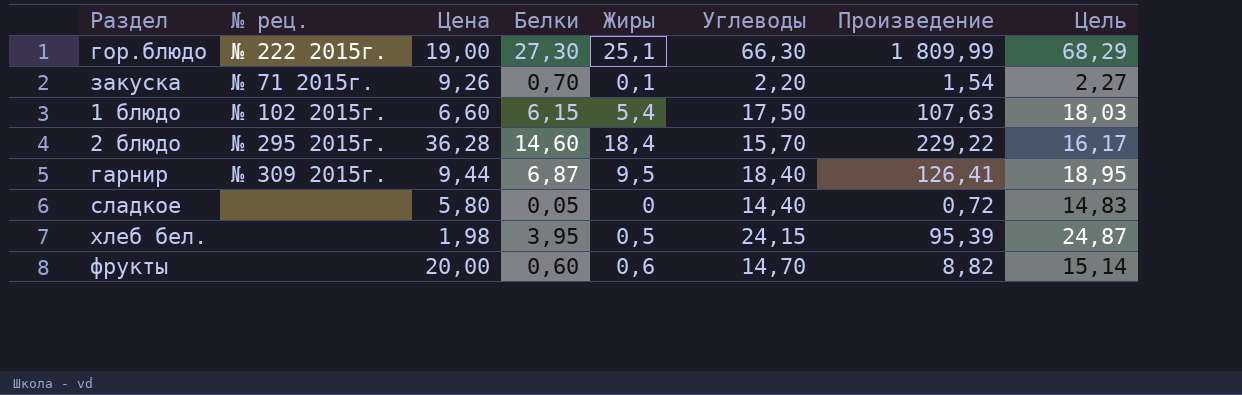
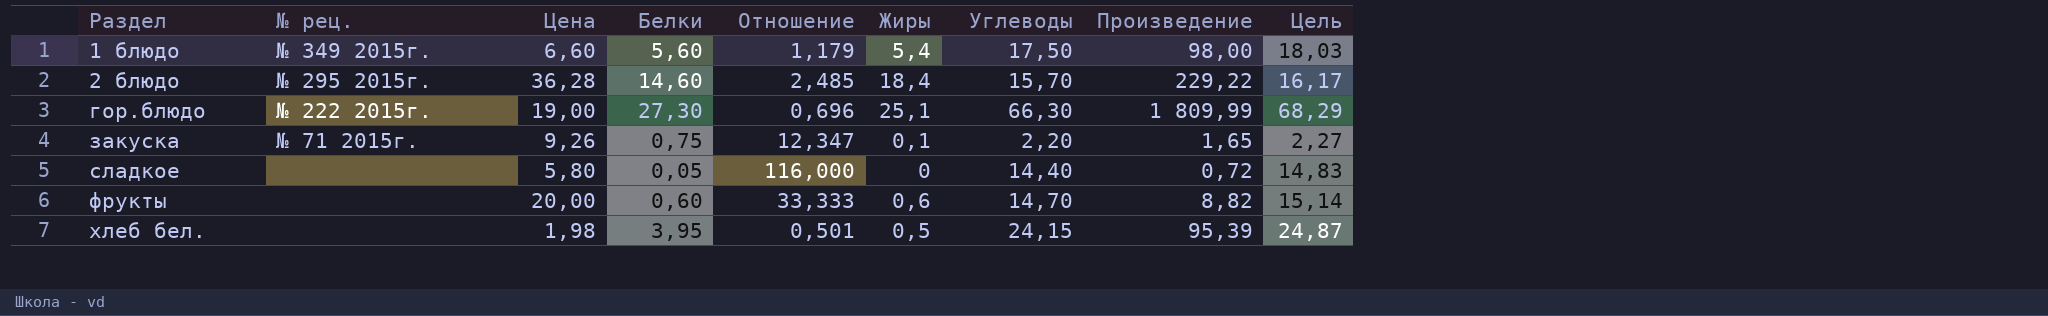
row order: none -> Раздел ascending
column Отношение | formula: none -> [Цена] / [Белки]
row гарнир: № 309 2015г. | 9,44 | 6,87 | 9,5 | 18,40 | 126,41 | 18,95 -> none
1 блюдо | № рец.: № 102 2015г. -> № 349 2015г.
1 блюдо | Белки: 6,15 -> 5,60
1 блюдо | Произведение: 107,63 -> 98,00
закуска | Белки: 0,70 -> 0,75
закуска | Произведение: 1,54 -> 1,65

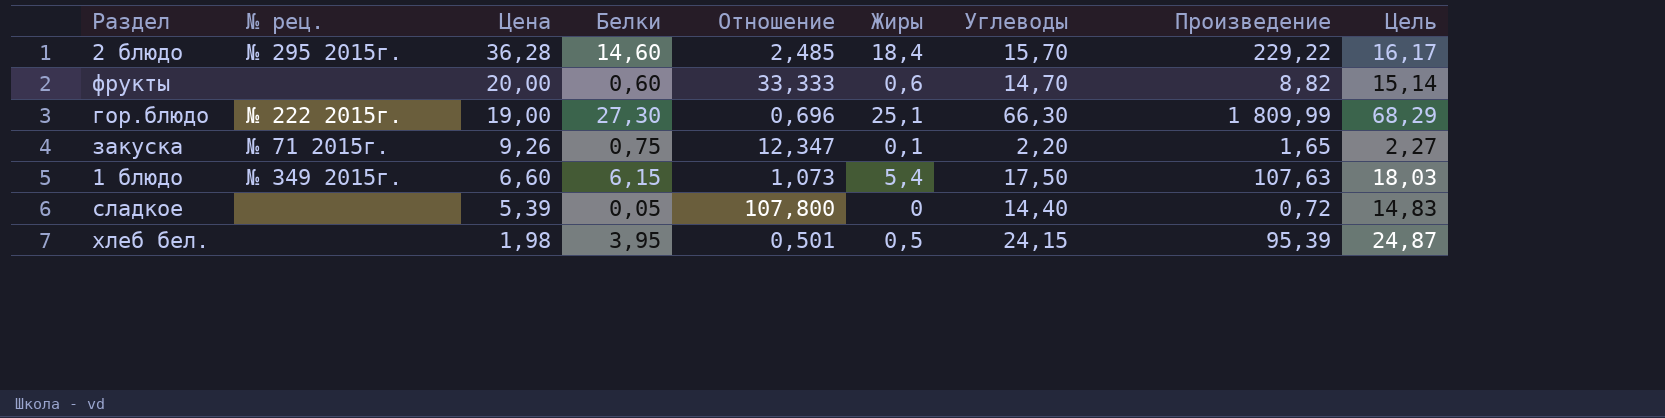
row order: Раздел ascending -> Цена descending
1 блюдо | Белки: 5,60 -> 6,15
1 блюдо | Отношение: 1,179 -> 1,073
1 блюдо | Произведение: 98,00 -> 107,63
сладкое | Цена: 5,80 -> 5,39
сладкое | Отношение: 116,000 -> 107,800

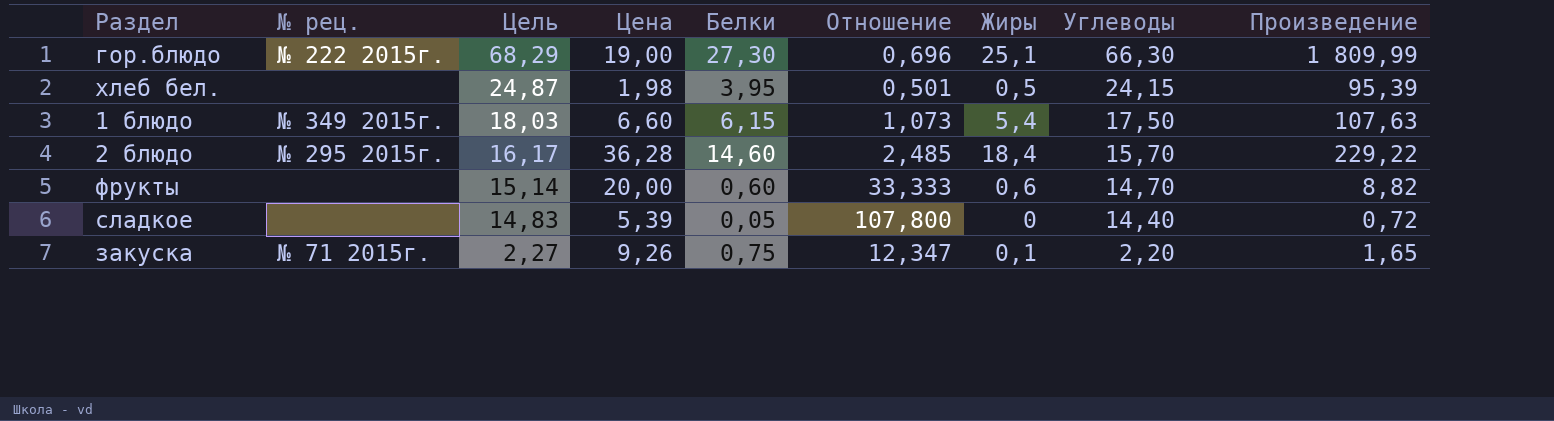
row order: Цена descending -> Цель descending
column Цель | position: 9 -> 3

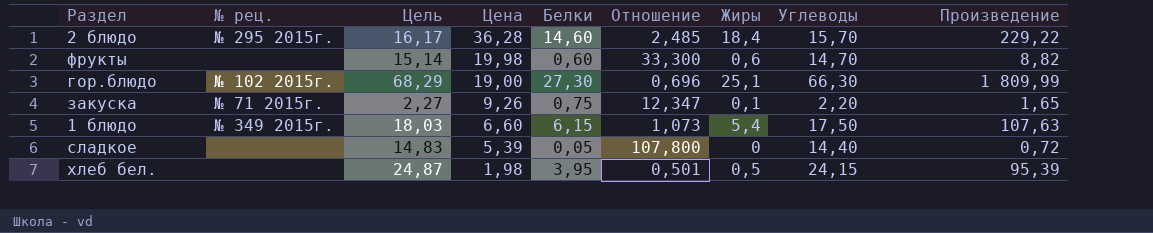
row order: Цель descending -> Цена descending
фрукты | Цена: 20,00 -> 19,98
фрукты | Отношение: 33,333 -> 33,300
гор.блюдо | № рец.: № 222 2015г. -> № 102 2015г.

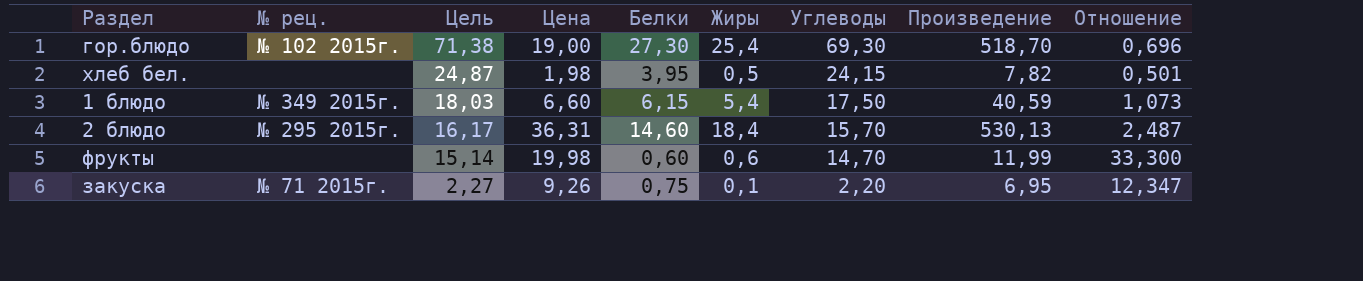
row order: Цена descending -> Цель descending
column Произведение | formula: [Белки] * [Углеводы] -> [Цена] * [Белки]
column Отношение | position: 6 -> 9
row сладкое: none | 14,83 | 5,39 | 0,05 | 107,800 | 0 | 14,40 | 0,72 -> none
гор.блюдо | Цель: 68,29 -> 71,38
гор.блюдо | Жиры: 25,1 -> 25,4
гор.блюдо | Углеводы: 66,30 -> 69,30
2 блюдо | Цена: 36,28 -> 36,31
2 блюдо | Отношение: 2,485 -> 2,487

